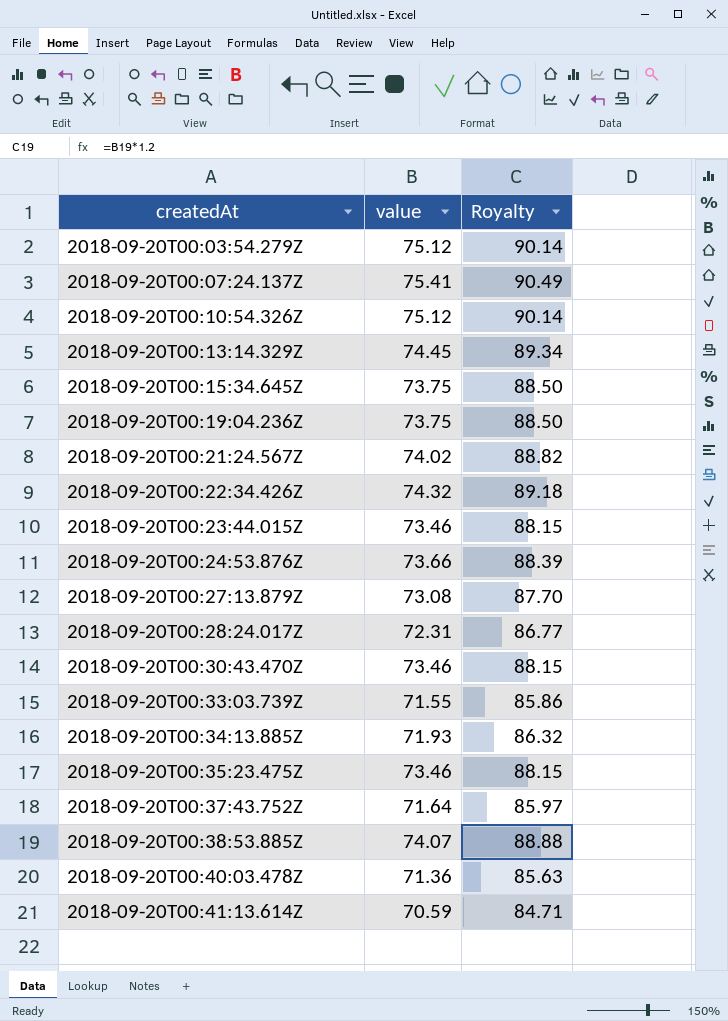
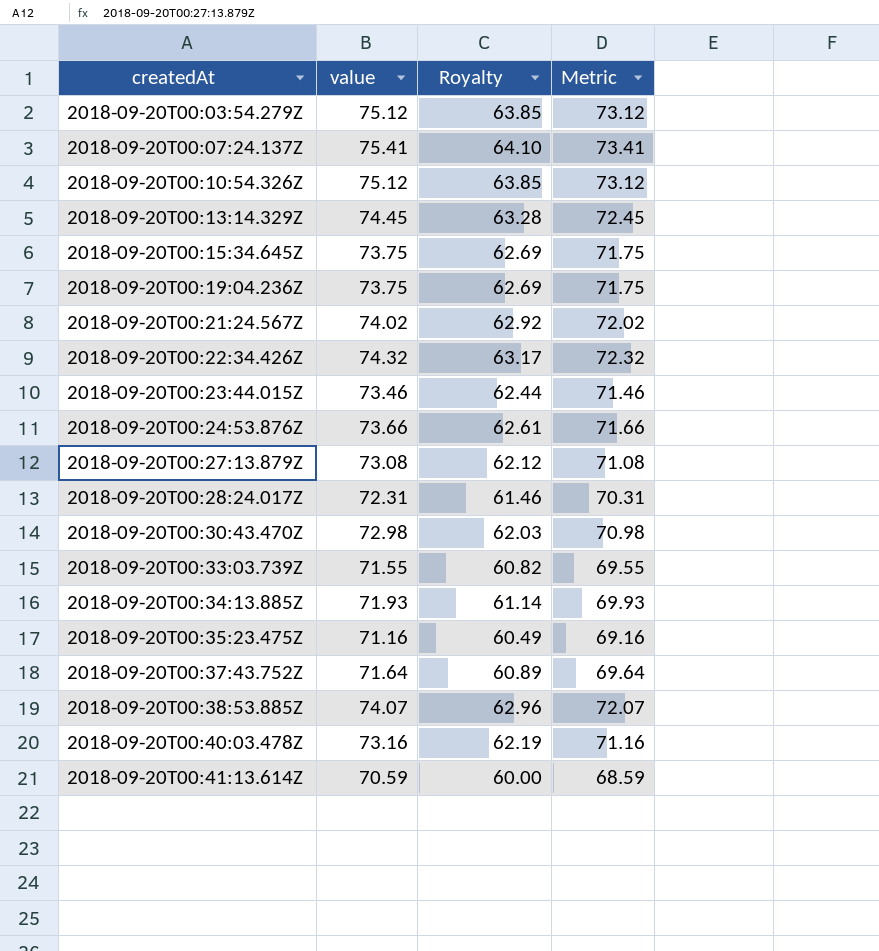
column Royalty | formula: [value] * 1.2 -> [value] * 0.85
column Metric | formula: none -> [value] - 2
2018-09-20T00:30:43.470Z | value: 73.46 -> 72.98
2018-09-20T00:35:23.475Z | value: 73.46 -> 71.16
2018-09-20T00:40:03.478Z | value: 71.36 -> 73.16

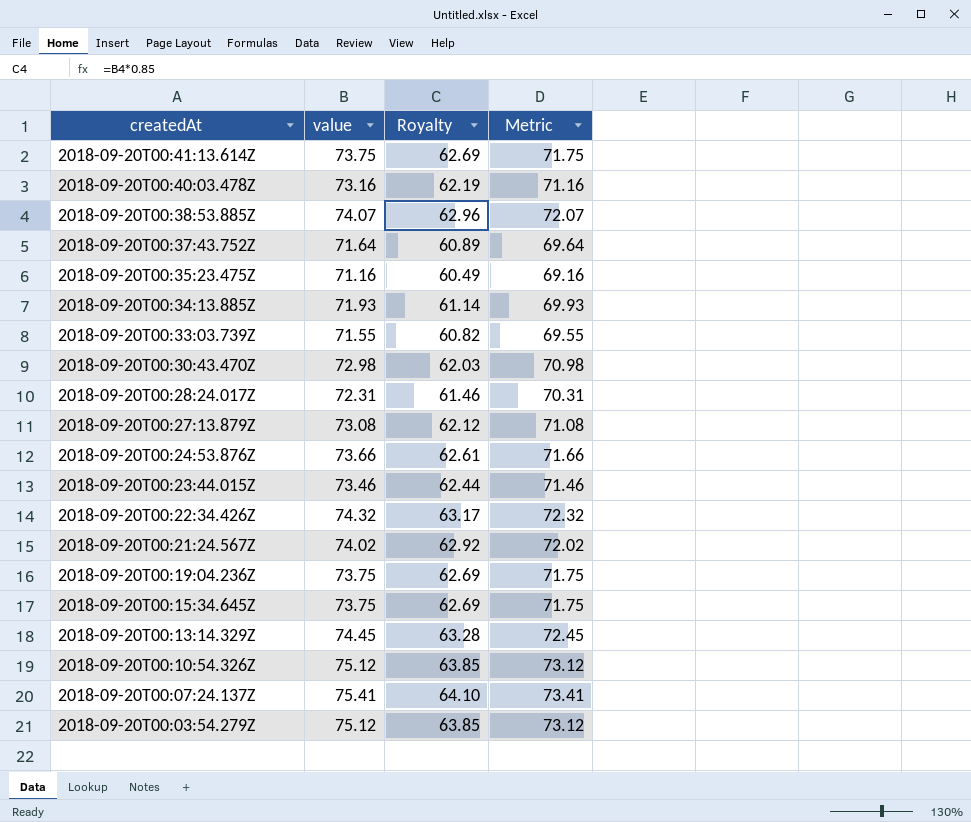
row order: createdAt ascending -> createdAt descending
2018-09-20T00:41:13.614Z | value: 70.59 -> 73.75
2018-09-20T00:41:13.614Z | Royalty: 60.00 -> 62.69
2018-09-20T00:41:13.614Z | Metric: 68.59 -> 71.75

